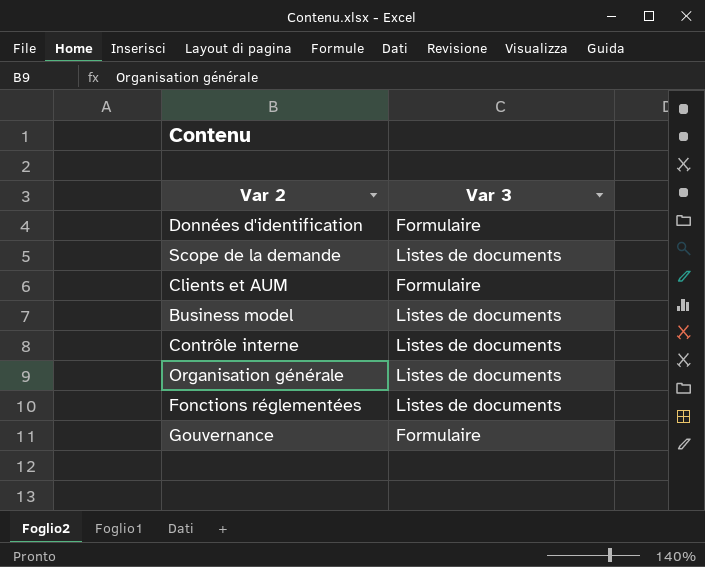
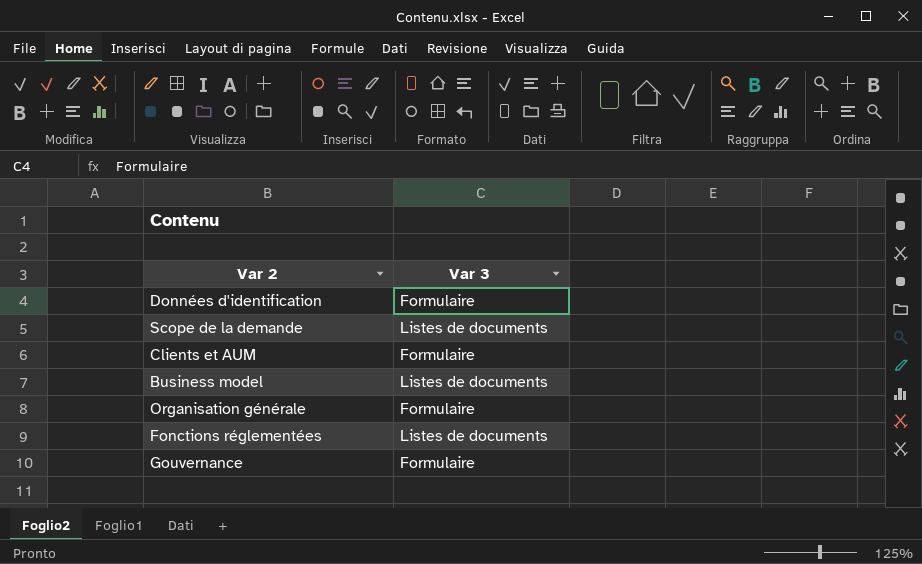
row Contrôle interne: Listes de documents -> none
Organisation générale | Var 3: Listes de documents -> Formulaire

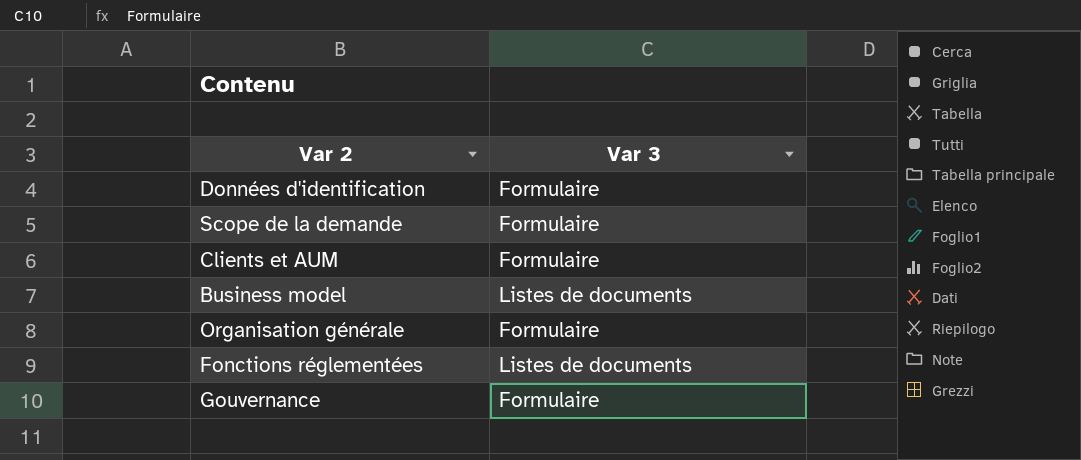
Scope de la demande | Var 3: Listes de documents -> Formulaire

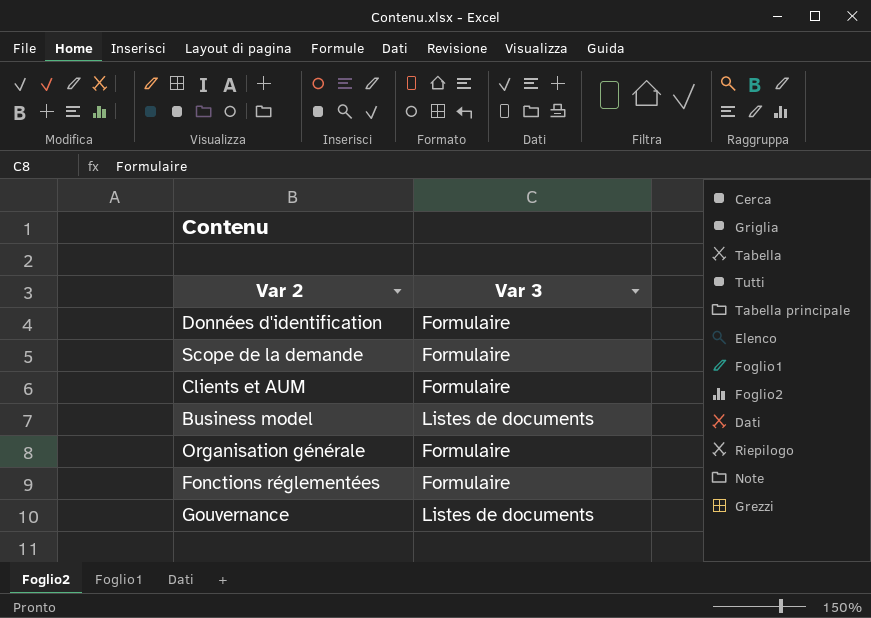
Fonctions réglementées | Var 3: Listes de documents -> Formulaire
Gouvernance | Var 3: Formulaire -> Listes de documents

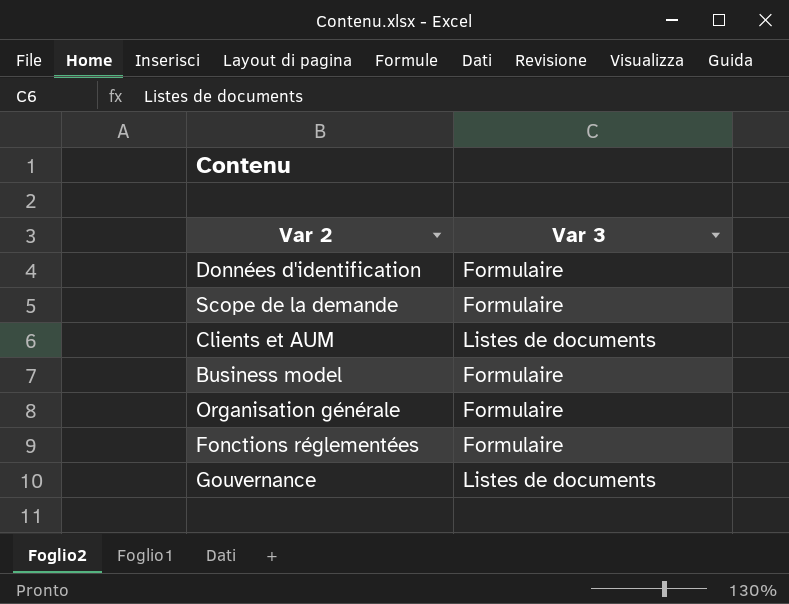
Clients et AUM | Var 3: Formulaire -> Listes de documents
Business model | Var 3: Listes de documents -> Formulaire

